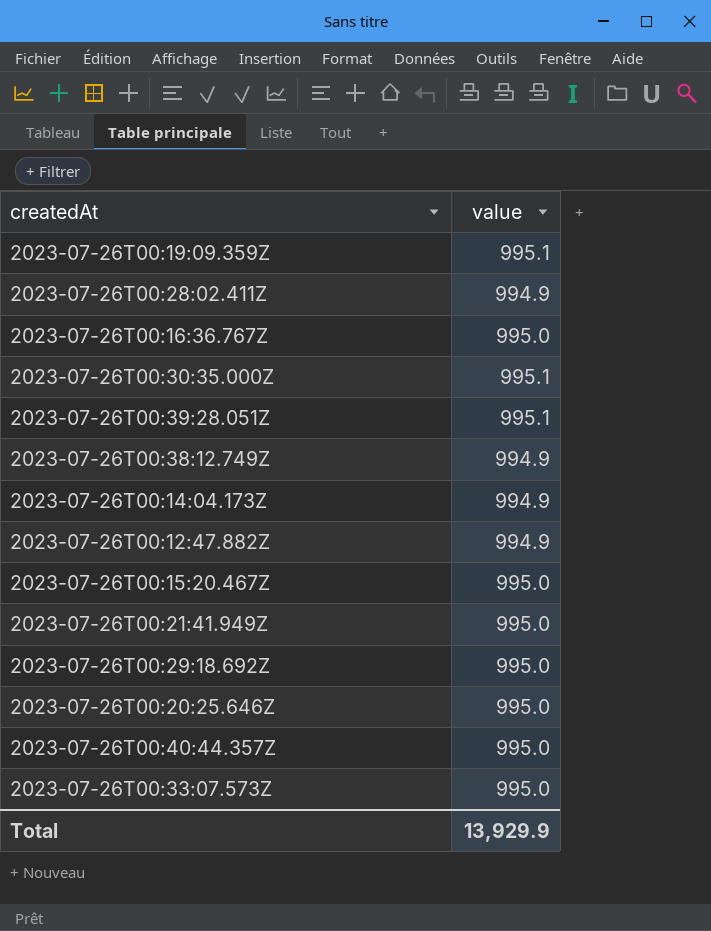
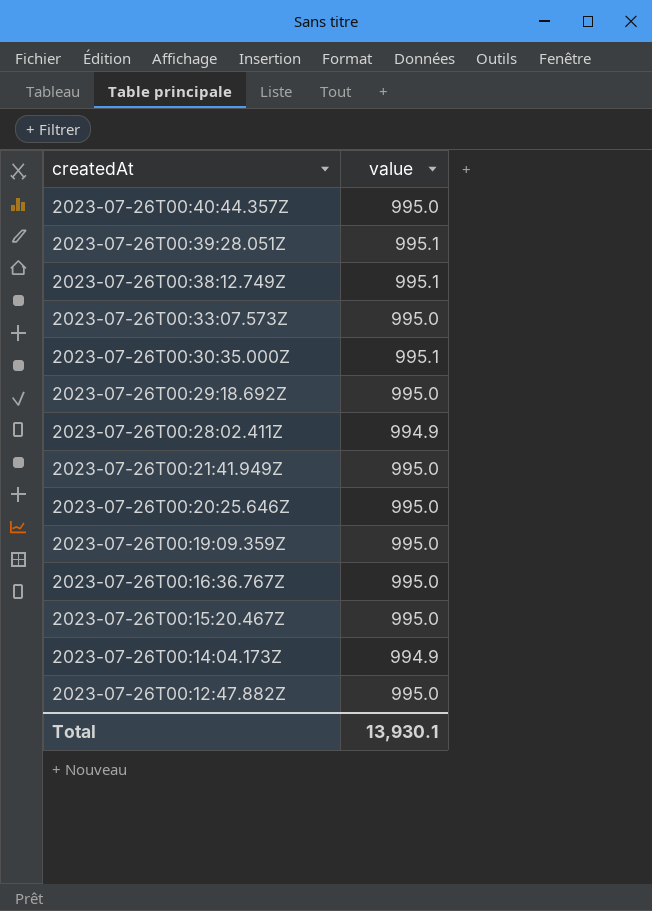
row order: none -> createdAt descending
2023-07-26T00:38:12.749Z | value: 994.9 -> 995.1
2023-07-26T00:19:09.359Z | value: 995.1 -> 995.0
2023-07-26T00:12:47.882Z | value: 994.9 -> 995.0
Total | value: 13,929.9 -> 13,930.1

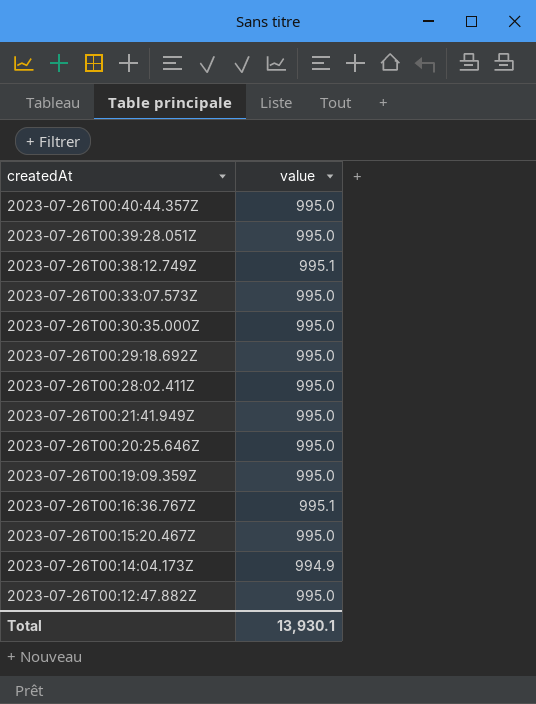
2023-07-26T00:39:28.051Z | value: 995.1 -> 995.0
2023-07-26T00:30:35.000Z | value: 995.1 -> 995.0
2023-07-26T00:28:02.411Z | value: 994.9 -> 995.0
2023-07-26T00:16:36.767Z | value: 995.0 -> 995.1

